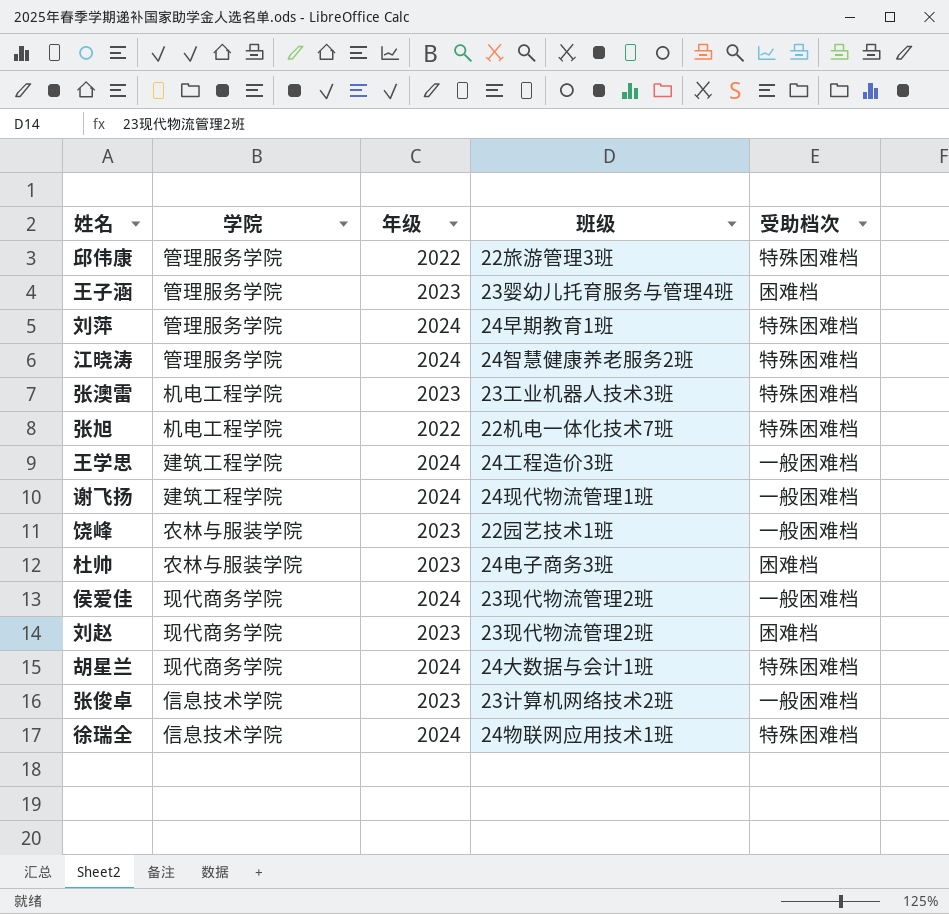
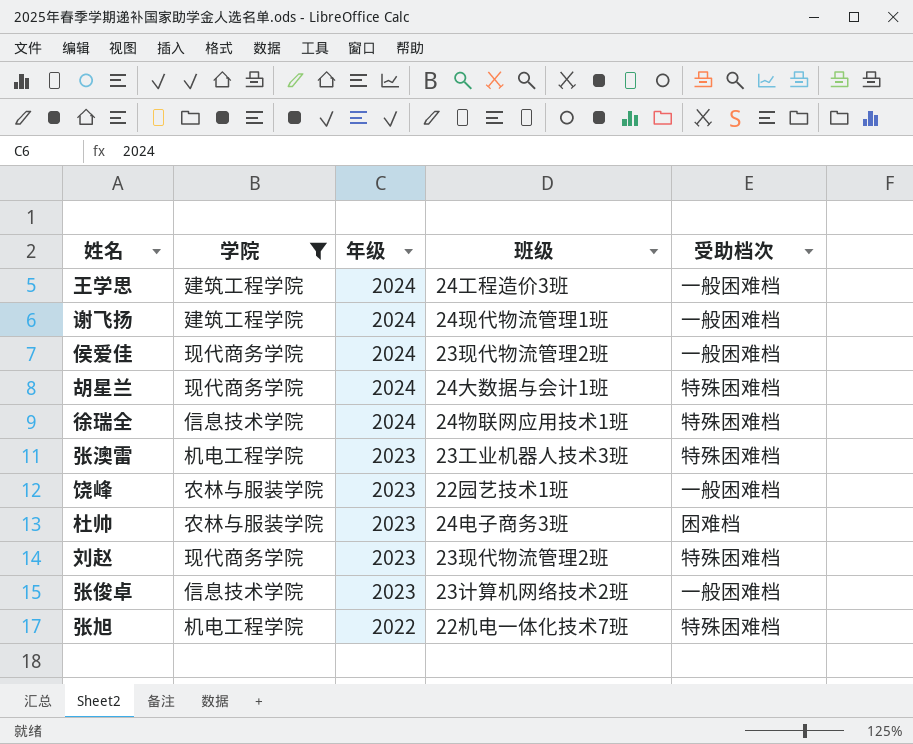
filter: none -> 学院 != 管理服务学院
row order: none -> 年级 descending
刘赵 | 受助档次: 困难档 -> 特殊困难档

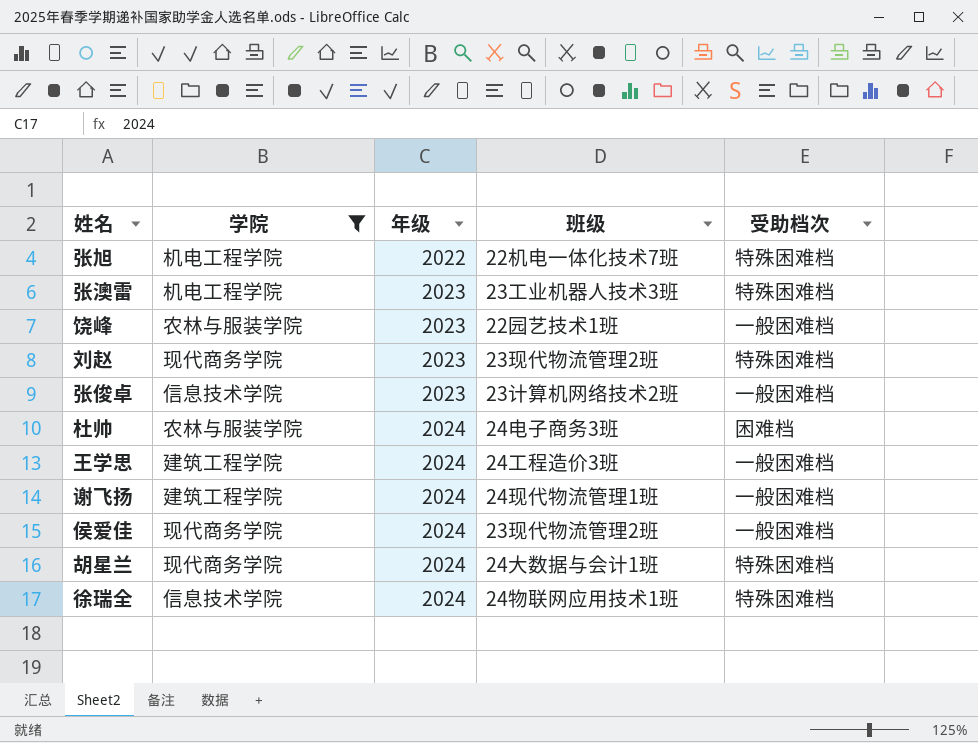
row order: 年级 descending -> 年级 ascending
杜帅 | 年级: 2023 -> 2024

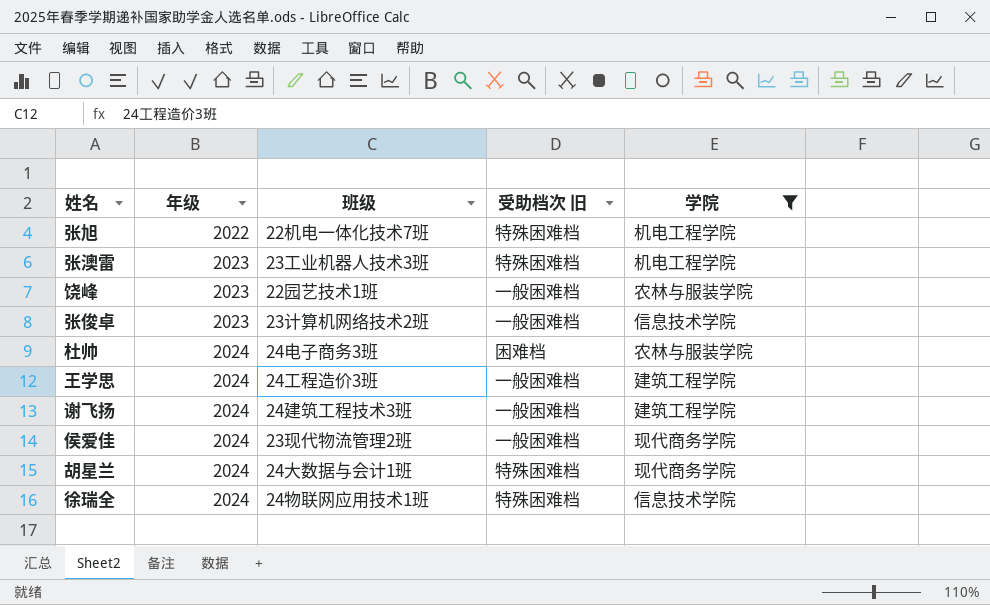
column name: 受助档次 -> 受助档次 旧
column 学院 | position: 2 -> 5
row 刘赵: 现代商务学院 | 2023 | 23现代物流管理2班 | 特殊困难档 -> none
谢飞扬 | 班级: 24现代物流管理1班 -> 24建筑工程技术3班

